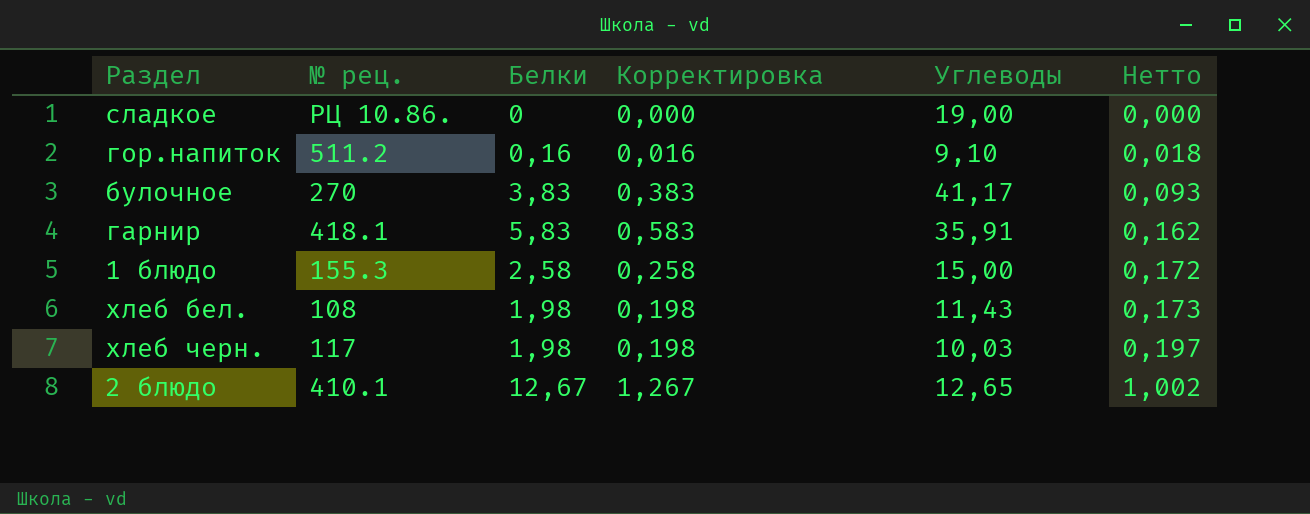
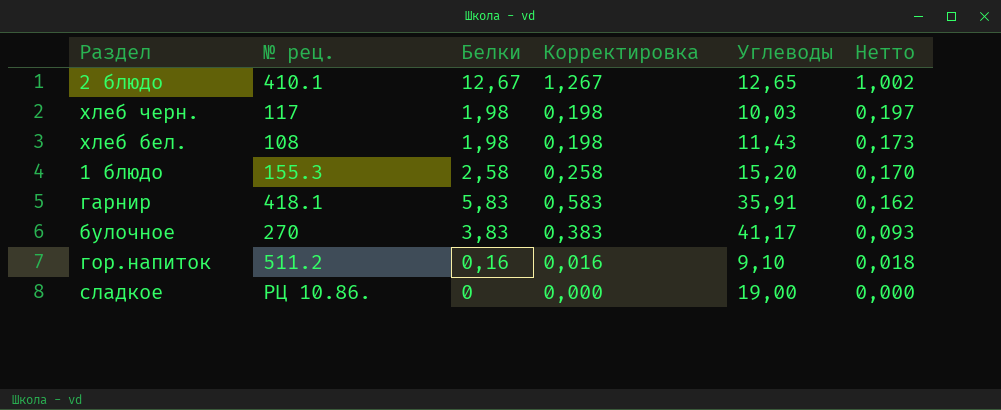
row order: Нетто ascending -> Нетто descending
1 блюдо | Углеводы: 15,00 -> 15,20
1 блюдо | Нетто: 0,172 -> 0,170

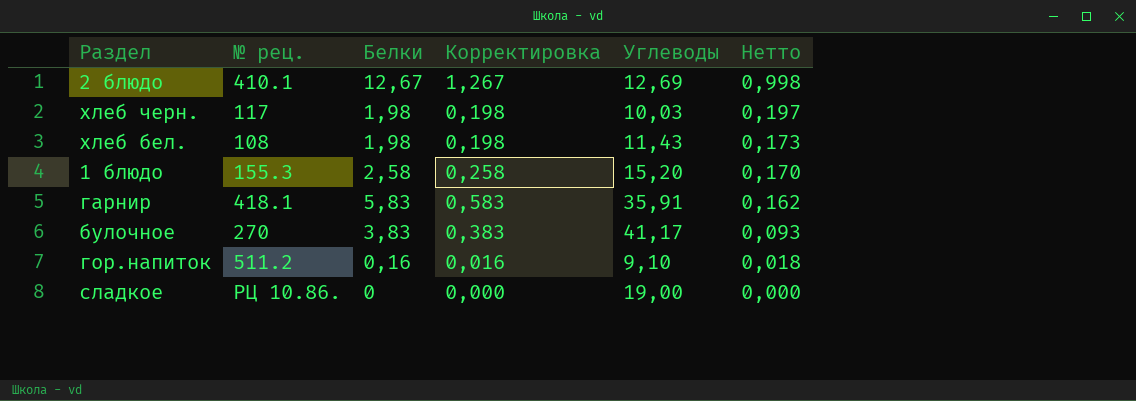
2 блюдо | Углеводы: 12,65 -> 12,69
2 блюдо | Нетто: 1,002 -> 0,998

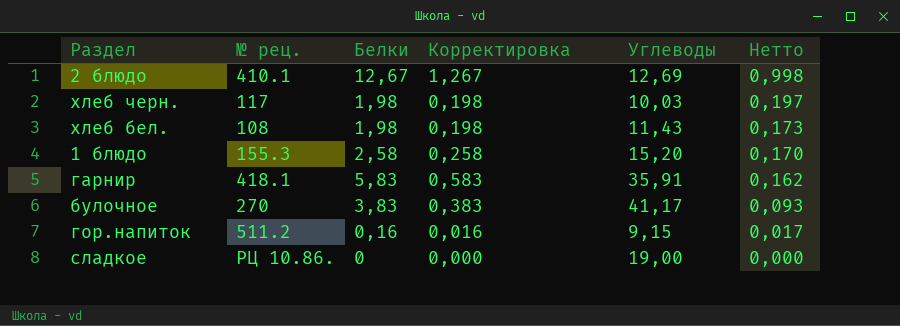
гор.напиток | Углеводы: 9,10 -> 9,15
гор.напиток | Нетто: 0,018 -> 0,017

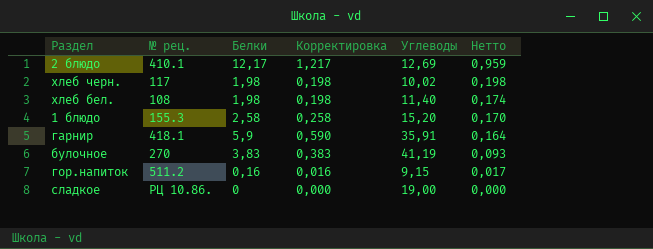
2 блюдо | Белки: 12,67 -> 12,17
2 блюдо | Корректировка: 1,267 -> 1,217
2 блюдо | Нетто: 0,998 -> 0,959
хлеб черн. | Углеводы: 10,03 -> 10,02
хлеб черн. | Нетто: 0,197 -> 0,198
хлеб бел. | Углеводы: 11,43 -> 11,40
хлеб бел. | Нетто: 0,173 -> 0,174
гарнир | Белки: 5,83 -> 5,9
гарнир | Корректировка: 0,583 -> 0,590
гарнир | Нетто: 0,162 -> 0,164
булочное | Углеводы: 41,17 -> 41,19

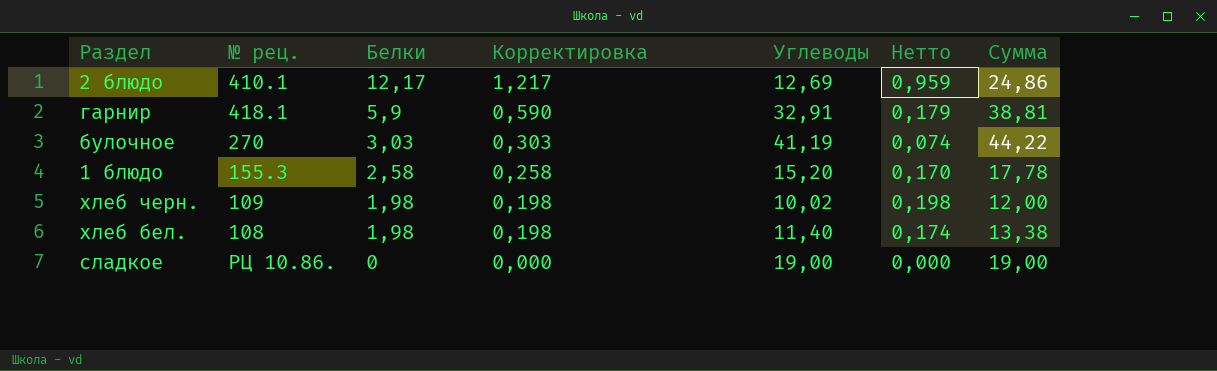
row order: Нетто descending -> Белки descending
column Сумма | formula: none -> [Белки] + [Углеводы]
row гор.напиток: 511.2 | 0,16 | 0,016 | 9,15 | 0,017 -> none
гарнир | Углеводы: 35,91 -> 32,91
гарнир | Нетто: 0,164 -> 0,179
булочное | Белки: 3,83 -> 3,03
булочное | Корректировка: 0,383 -> 0,303
булочное | Нетто: 0,093 -> 0,074
хлеб черн. | № рец.: 117 -> 109

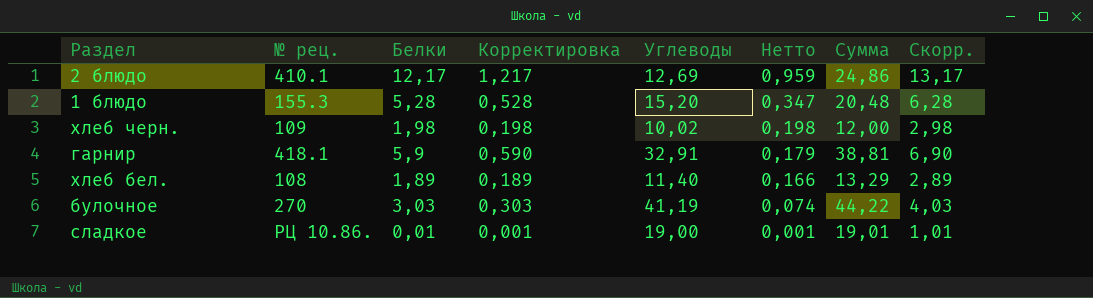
row order: Белки descending -> Нетто descending
column Скорр. | formula: none -> [Белки] + 1
1 блюдо | Белки: 2,58 -> 5,28
1 блюдо | Корректировка: 0,258 -> 0,528
1 блюдо | Нетто: 0,170 -> 0,347
1 блюдо | Сумма: 17,78 -> 20,48
хлеб бел. | Белки: 1,98 -> 1,89
хлеб бел. | Корректировка: 0,198 -> 0,189
хлеб бел. | Нетто: 0,174 -> 0,166
хлеб бел. | Сумма: 13,38 -> 13,29
сладкое | Белки: 0 -> 0,01
сладкое | Корректировка: 0,000 -> 0,001
сладкое | Нетто: 0,000 -> 0,001
сладкое | Сумма: 19,00 -> 19,01

